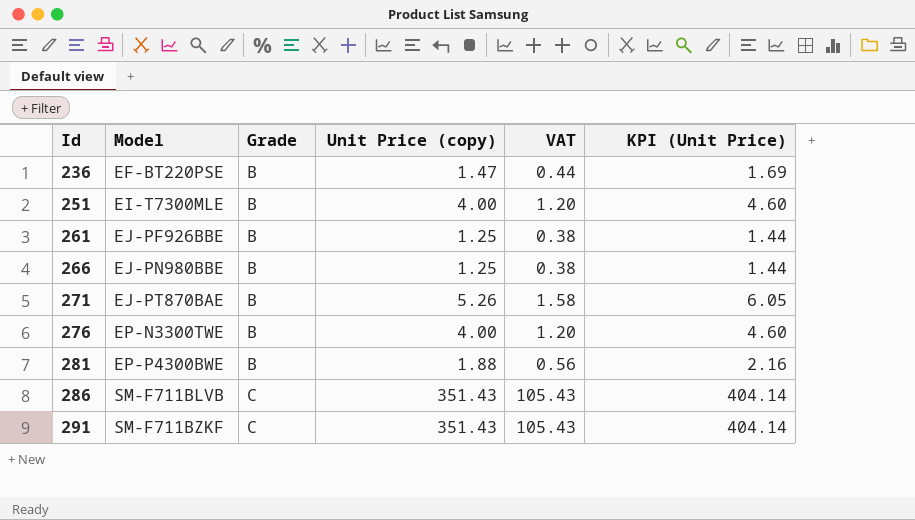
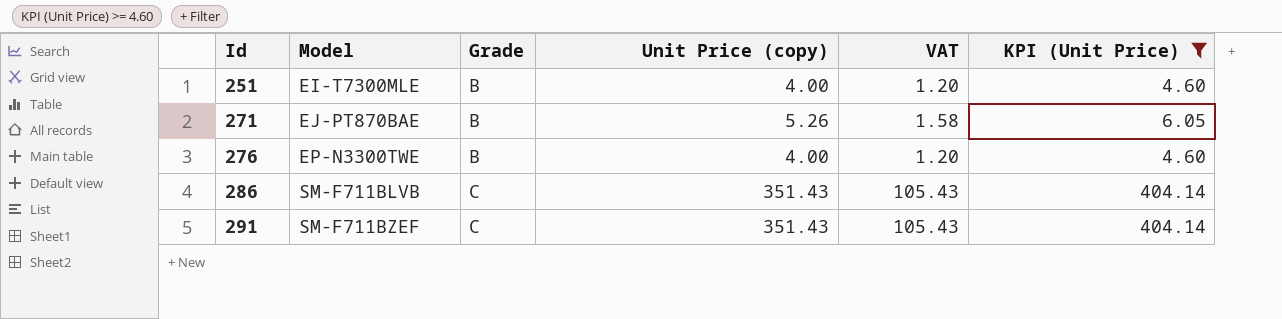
filter: none -> KPI (Unit Price) >= 4.60
291 | Model: SM-F711BZKF -> SM-F711BZEF

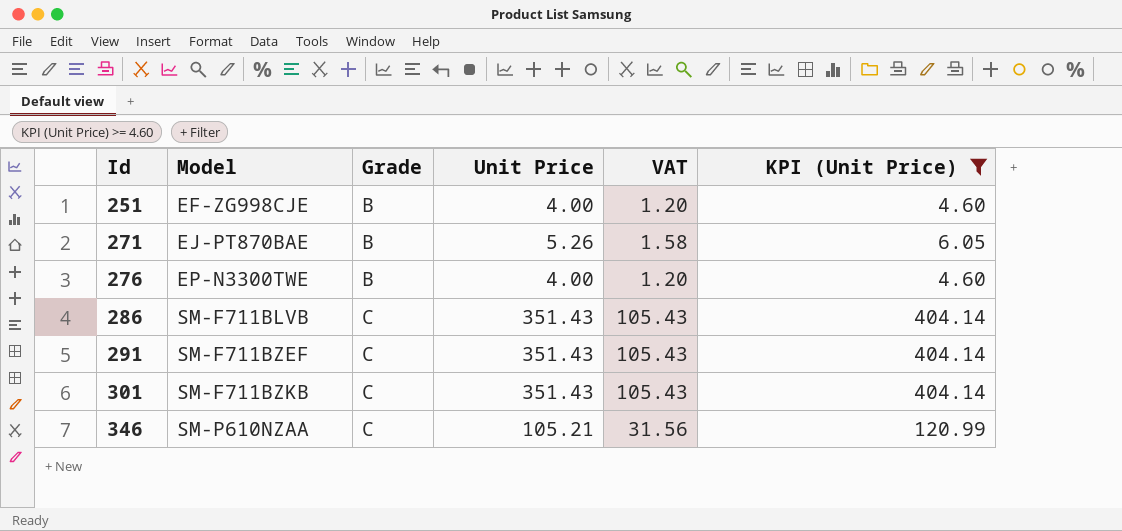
column name: Unit Price (copy) -> Unit Price
251 | Model: EI-T7300MLE -> EF-ZG998CJE
row 301: none -> SM-F711BZKB | C | 351.43 | 105.43 | 404.14
row 346: none -> SM-P610NZAA | C | 105.21 | 31.56 | 120.99

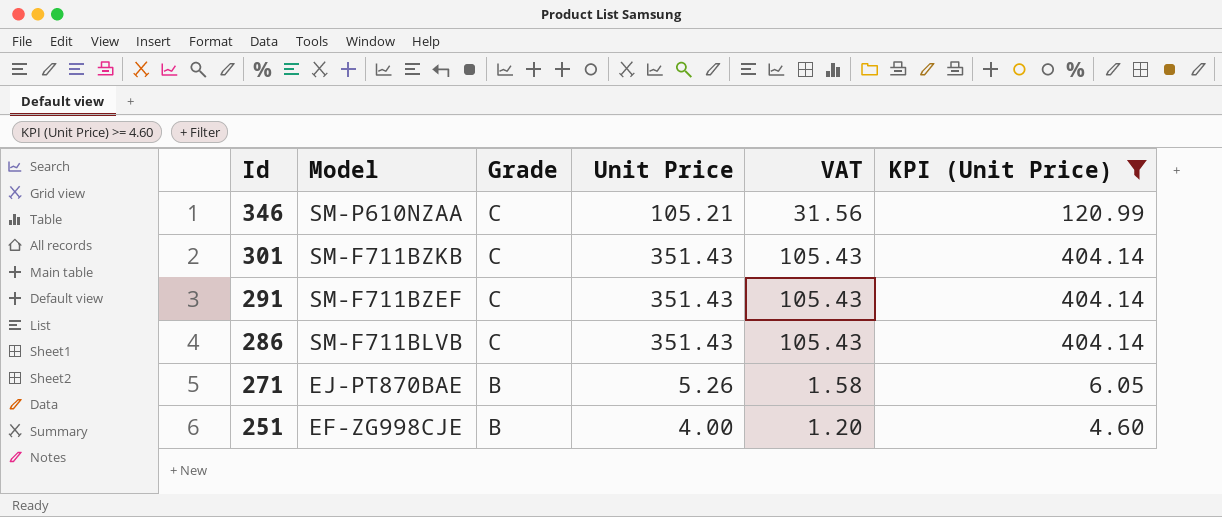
row order: Id ascending -> Id descending
row 276: EP-N3300TWE | B | 4.00 | 1.20 | 4.60 -> none

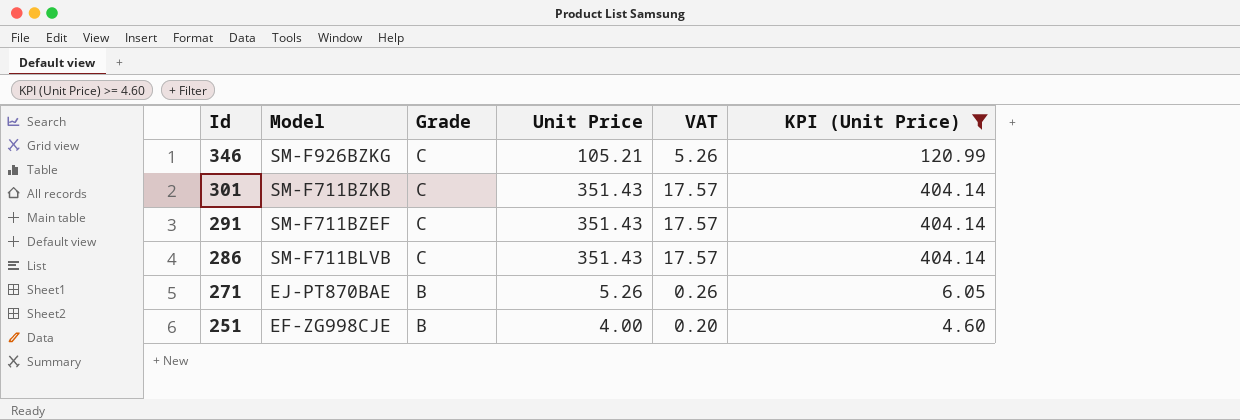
column VAT | formula: [Unit Price] * 0.3 -> [Unit Price] * 0.05
346 | Model: SM-P610NZAA -> SM-F926BZKG

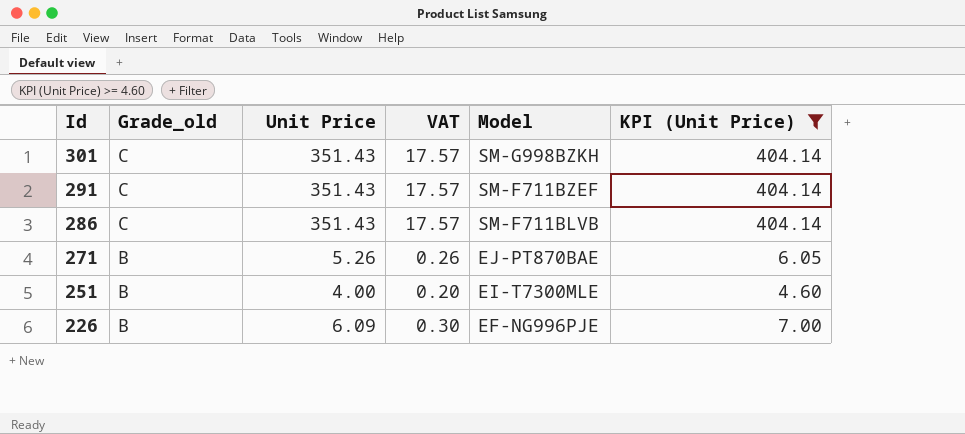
column name: Grade -> Grade_old
column Model | position: 2 -> 5
row 346: SM-F926BZKG | C | 105.21 | 5.26 | 120.99 -> none
301 | Model: SM-F711BZKB -> SM-G998BZKH
251 | Model: EF-ZG998CJE -> EI-T7300MLE
row 226: none -> B | 6.09 | 0.30 | EF-NG996PJE | 7.00

